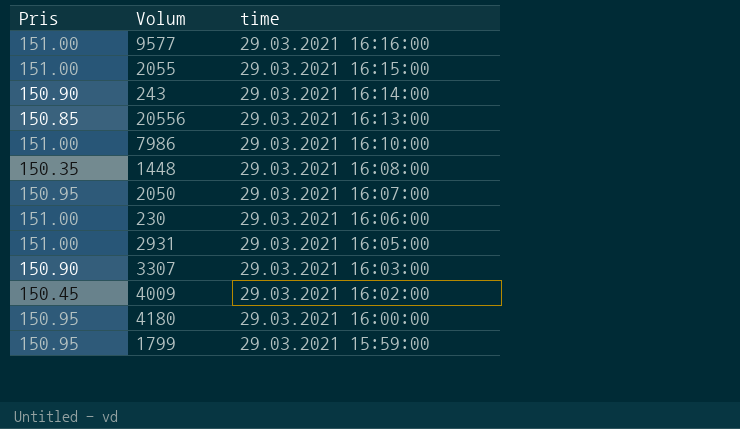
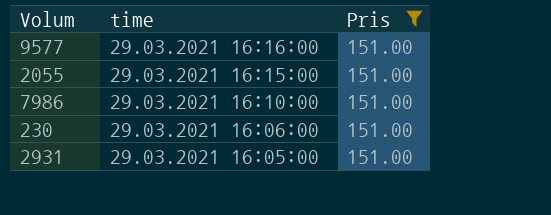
filter: none -> Pris = 151.00
column Pris | position: 1 -> 3

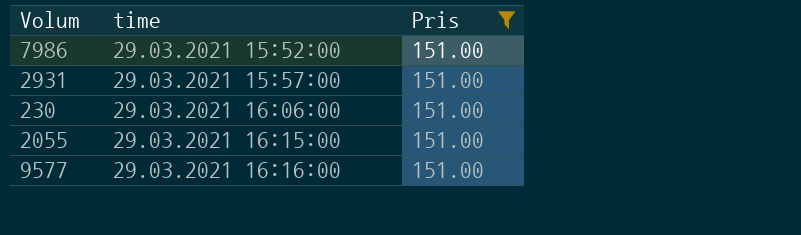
row order: time descending -> time ascending
7986 | time: 29.03.2021 16:10:00 -> 29.03.2021 15:52:00
2931 | time: 29.03.2021 16:05:00 -> 29.03.2021 15:57:00

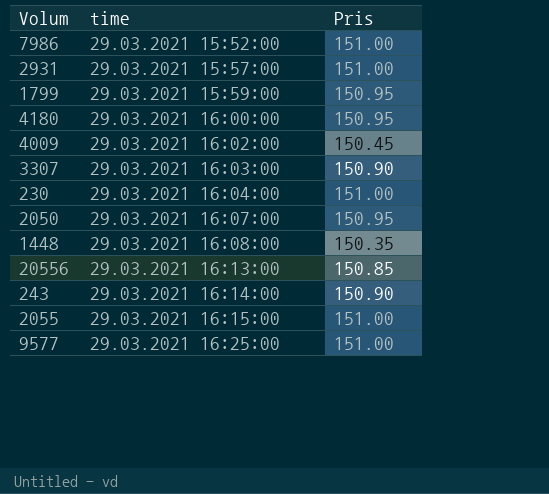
filter: Pris = 151.00 -> none
230 | time: 29.03.2021 16:06:00 -> 29.03.2021 16:04:00
9577 | time: 29.03.2021 16:16:00 -> 29.03.2021 16:25:00

